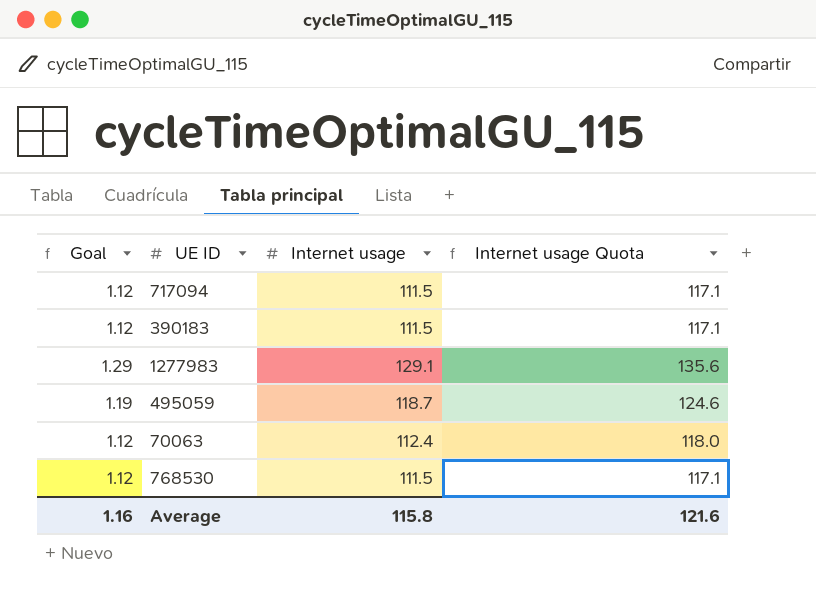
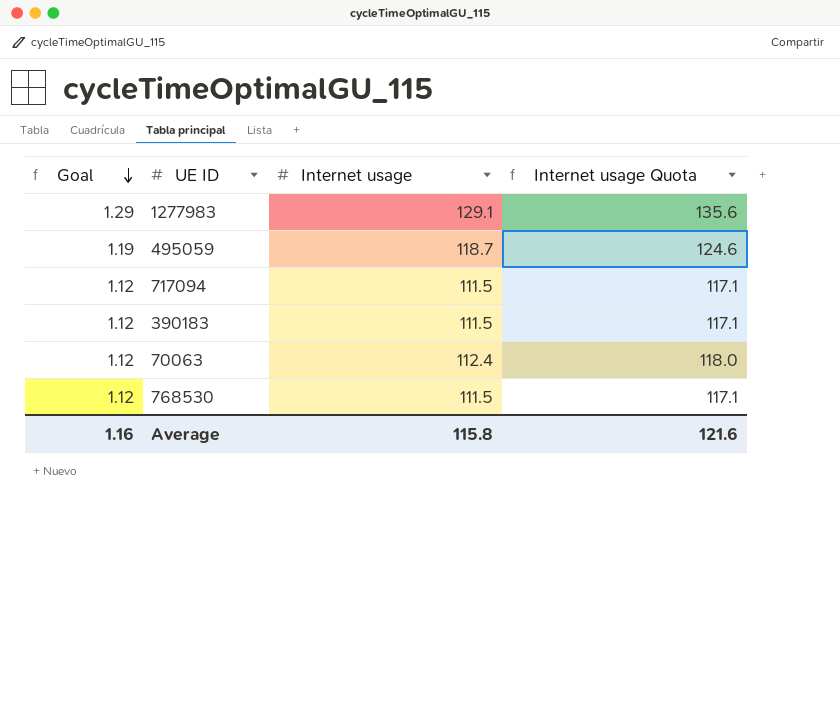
row order: none -> Goal descending

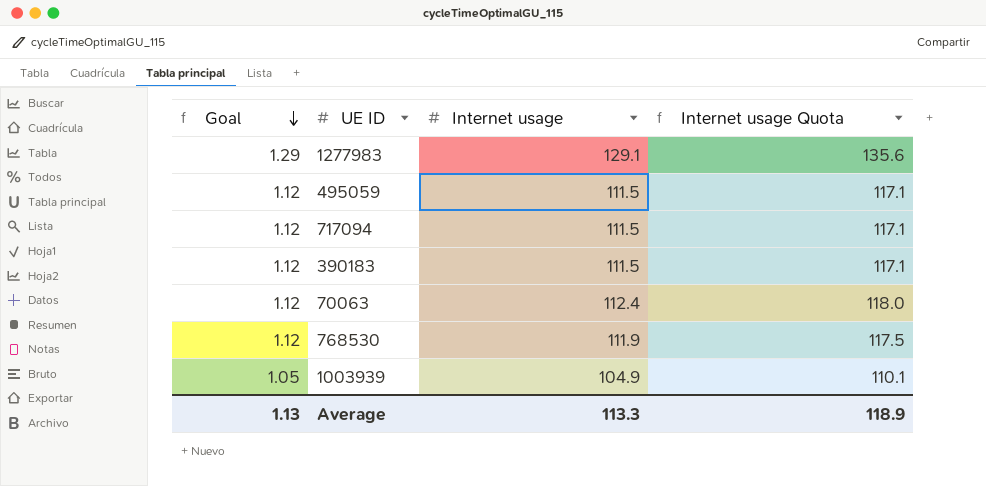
495059 | Goal: 1.19 -> 1.12
495059 | Internet usage: 118.7 -> 111.5
495059 | Internet usage Quota: 124.6 -> 117.1
768530 | Internet usage: 111.5 -> 111.9
768530 | Internet usage Quota: 117.1 -> 117.5
row 1003939: none -> 1.05 | 104.9 | 110.1
Average | Goal: 1.16 -> 1.13
Average | Internet usage: 115.8 -> 113.3
Average | Internet usage Quota: 121.6 -> 118.9

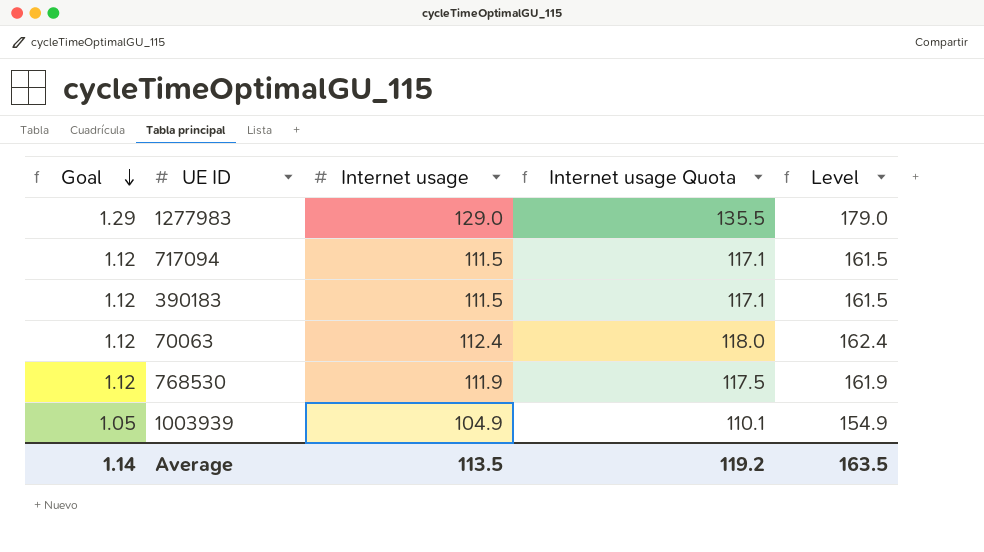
column Level | formula: none -> [Internet usage] + 50
row 495059: 1.12 | 111.5 | 117.1 -> none
1277983 | Internet usage: 129.1 -> 129.0
1277983 | Internet usage Quota: 135.6 -> 135.5
Average | Goal: 1.13 -> 1.14
Average | Internet usage: 113.3 -> 113.5
Average | Internet usage Quota: 118.9 -> 119.2

